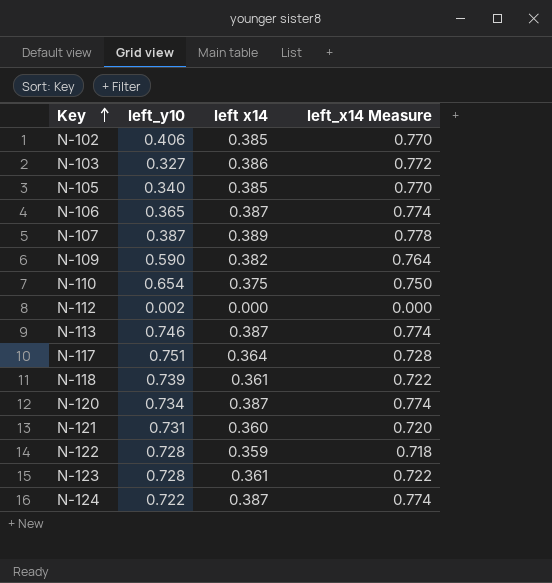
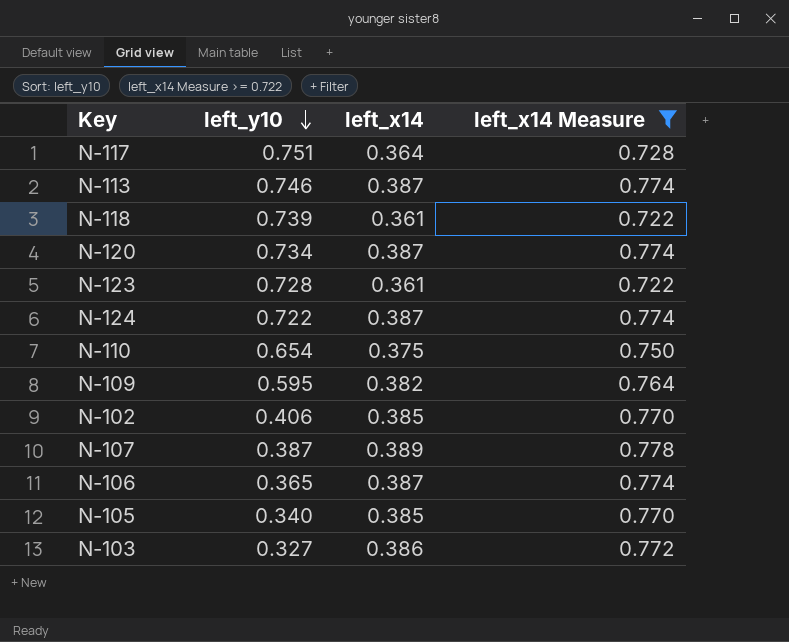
filter: none -> left_x14 Measure >= 0.722
row order: Key ascending -> left_y10 descending
column name: left x14 -> left_x14
N-109 | left_y10: 0.590 -> 0.595

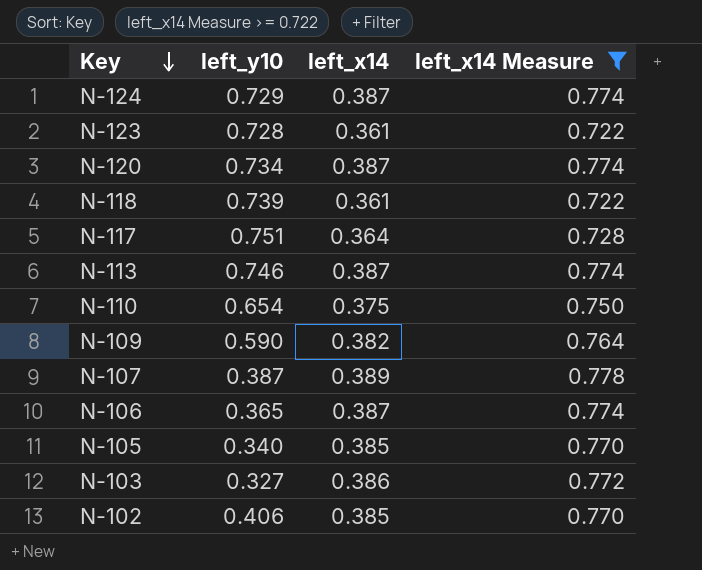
row order: left_y10 descending -> Key descending
N-124 | left_y10: 0.722 -> 0.729
N-109 | left_y10: 0.595 -> 0.590

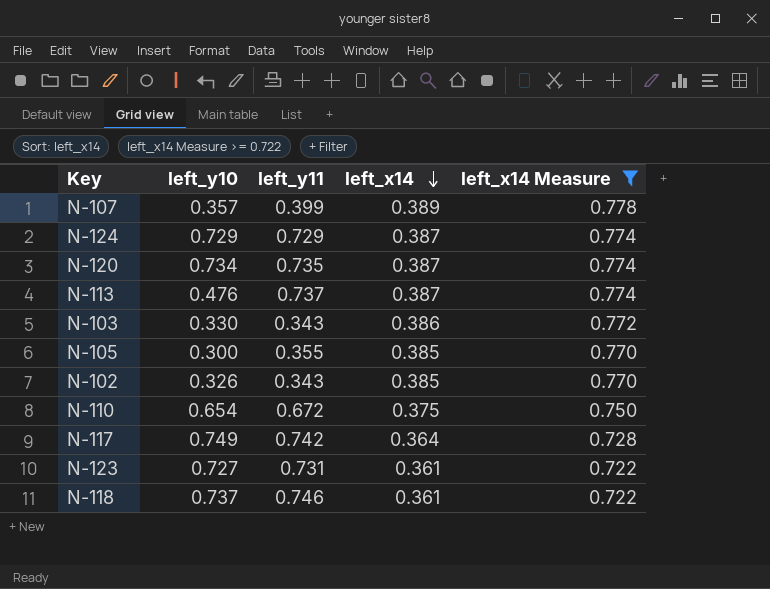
row order: Key descending -> left_x14 descending
column left_y11 | position: none -> 3
row N-109: 0.590 | 0.382 | 0.764 -> none
row N-106: 0.365 | 0.387 | 0.774 -> none
N-107 | left_y10: 0.387 -> 0.357
N-113 | left_y10: 0.746 -> 0.476
N-103 | left_y10: 0.327 -> 0.330
N-105 | left_y10: 0.340 -> 0.300
N-102 | left_y10: 0.406 -> 0.326
N-117 | left_y10: 0.751 -> 0.749
N-123 | left_y10: 0.728 -> 0.727
N-118 | left_y10: 0.739 -> 0.737

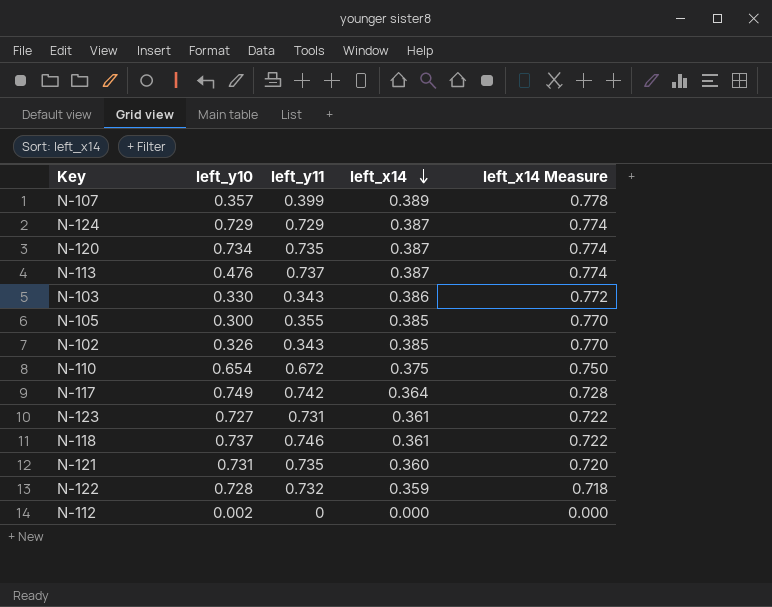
filter: left_x14 Measure >= 0.722 -> none

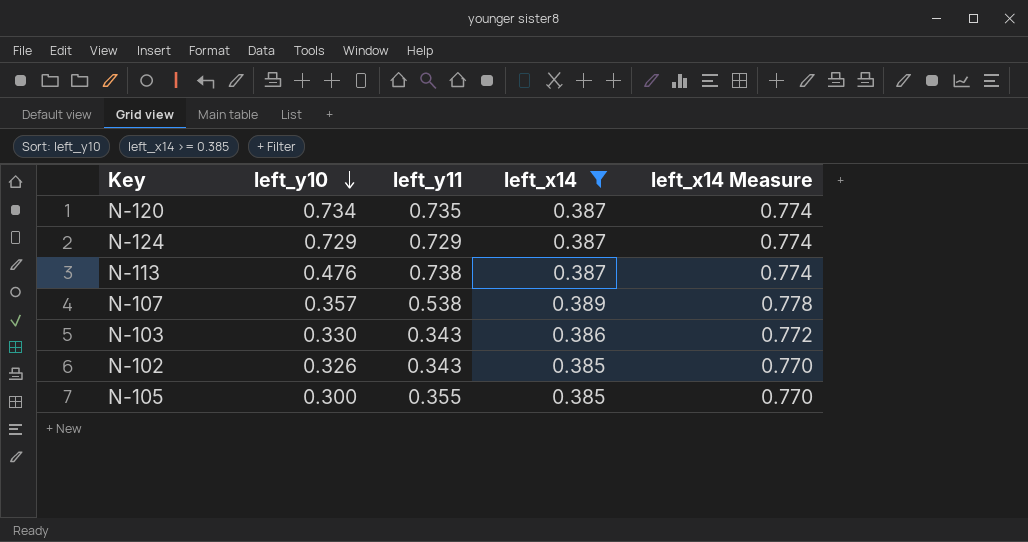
filter: none -> left_x14 >= 0.385
row order: left_x14 descending -> left_y10 descending
N-113 | left_y11: 0.737 -> 0.738
N-107 | left_y11: 0.399 -> 0.538

